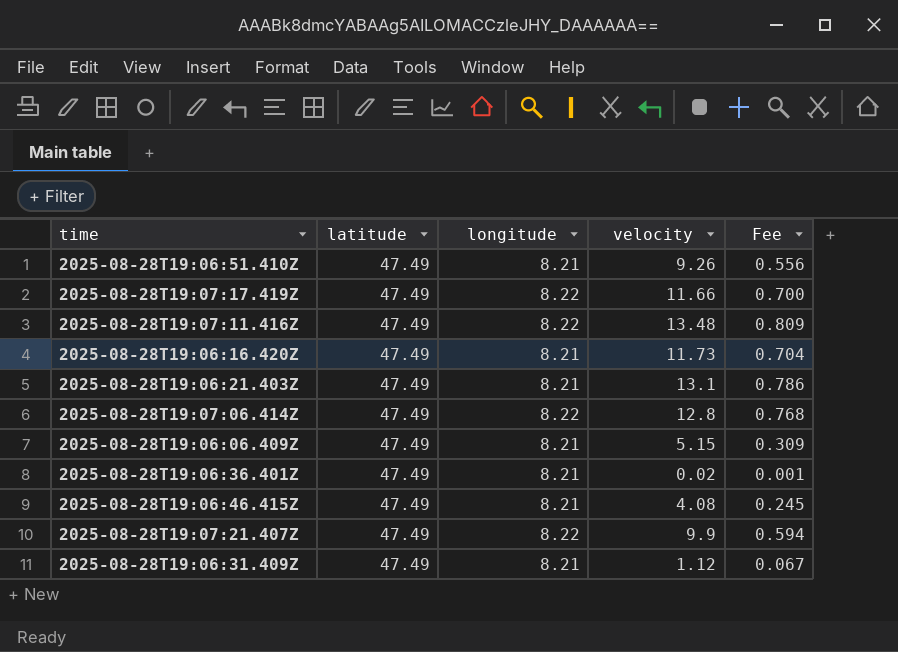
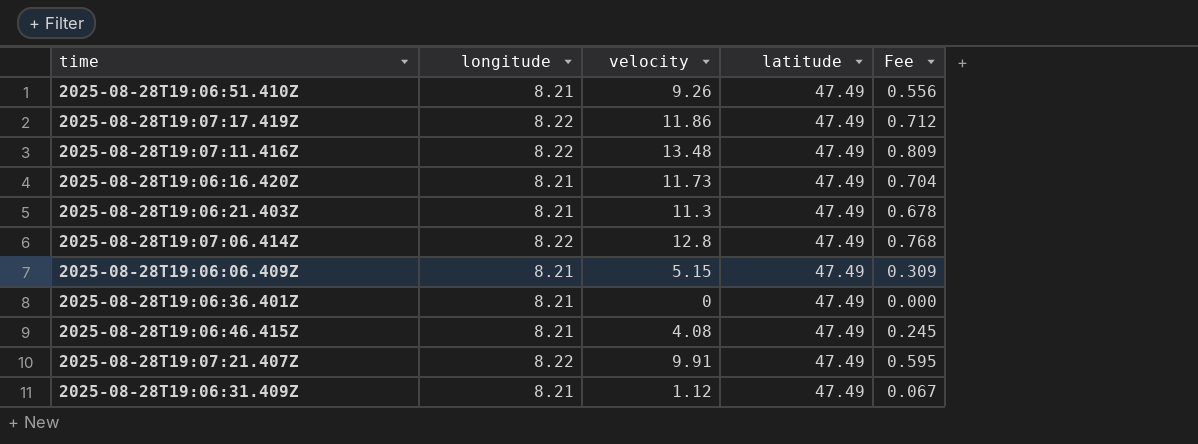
column latitude | position: 2 -> 4
2025-08-28T19:07:17.419Z | velocity: 11.66 -> 11.86
2025-08-28T19:07:17.419Z | Fee: 0.700 -> 0.712
2025-08-28T19:06:21.403Z | velocity: 13.1 -> 11.3
2025-08-28T19:06:21.403Z | Fee: 0.786 -> 0.678
2025-08-28T19:06:36.401Z | velocity: 0.02 -> 0
2025-08-28T19:06:36.401Z | Fee: 0.001 -> 0.000
2025-08-28T19:07:21.407Z | velocity: 9.9 -> 9.91
2025-08-28T19:07:21.407Z | Fee: 0.594 -> 0.595

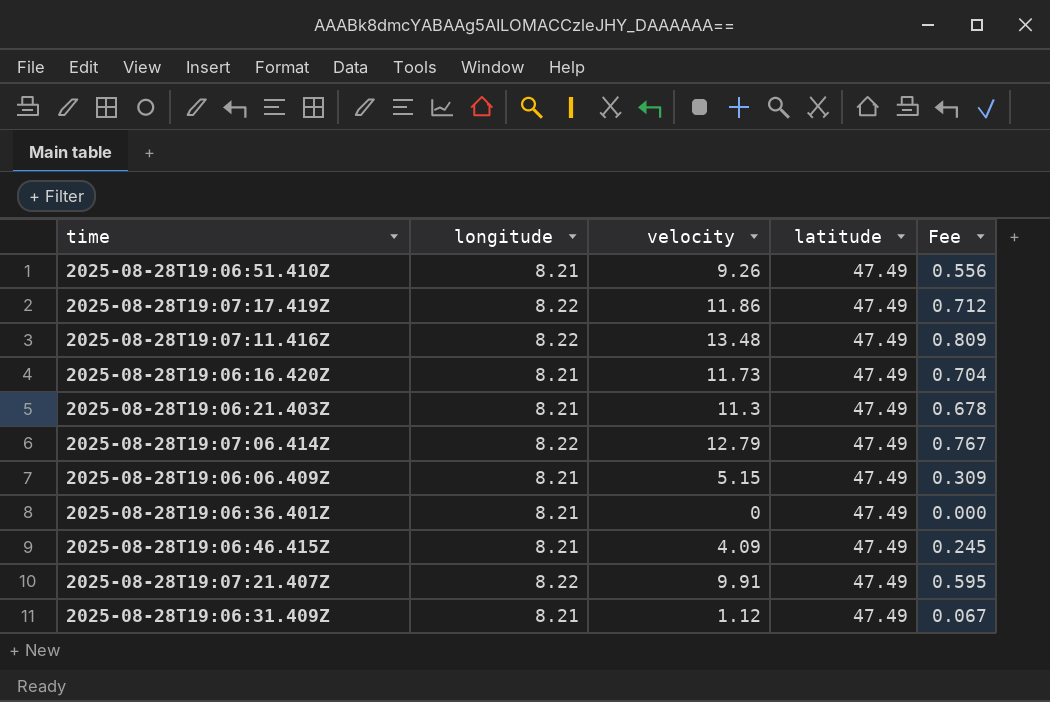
2025-08-28T19:07:06.414Z | velocity: 12.8 -> 12.79
2025-08-28T19:07:06.414Z | Fee: 0.768 -> 0.767
2025-08-28T19:06:46.415Z | velocity: 4.08 -> 4.09

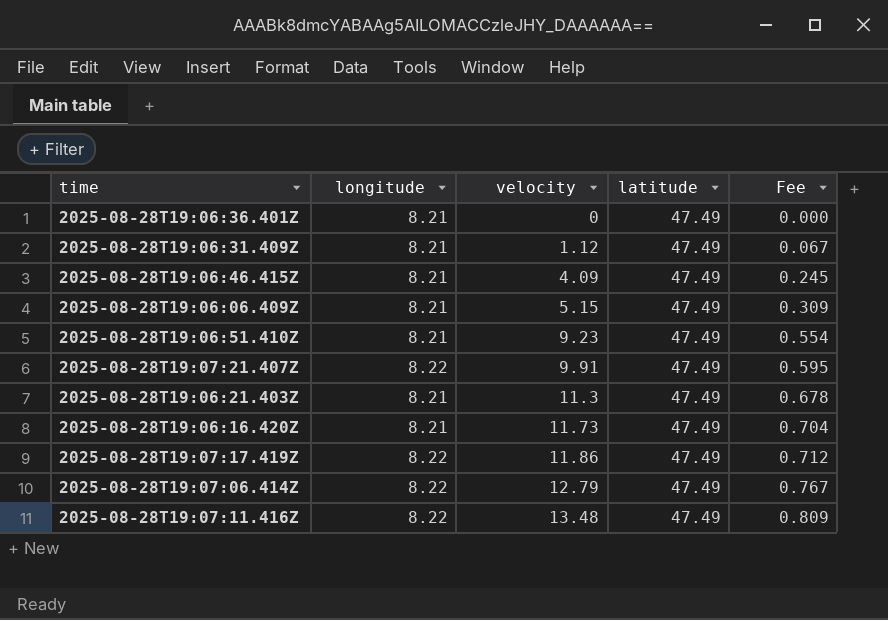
row order: none -> velocity ascending
2025-08-28T19:06:51.410Z | velocity: 9.26 -> 9.23
2025-08-28T19:06:51.410Z | Fee: 0.556 -> 0.554

